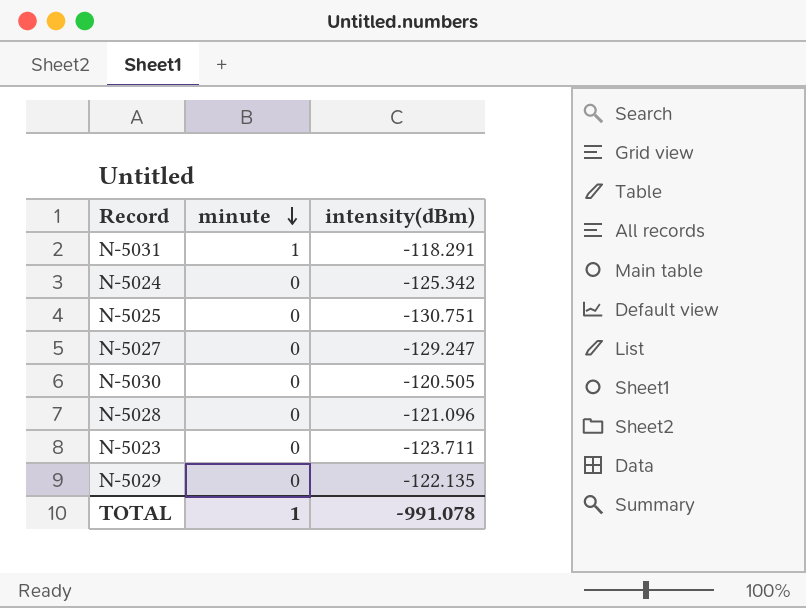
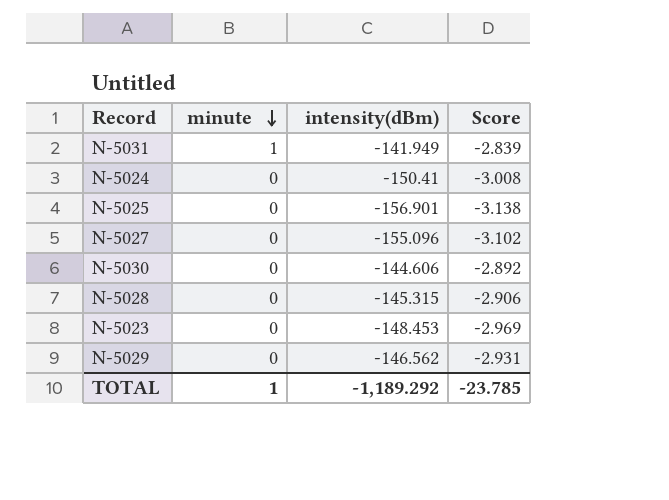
column Score | formula: none -> [intensity(dBm)] * 0.02
N-5031 | intensity(dBm): -118.291 -> -141.949
N-5024 | intensity(dBm): -125.342 -> -150.41
N-5025 | intensity(dBm): -130.751 -> -156.901
N-5027 | intensity(dBm): -129.247 -> -155.096
N-5030 | intensity(dBm): -120.505 -> -144.606
N-5028 | intensity(dBm): -121.096 -> -145.315
N-5023 | intensity(dBm): -123.711 -> -148.453
N-5029 | intensity(dBm): -122.135 -> -146.562
TOTAL | intensity(dBm): -991.078 -> -1,189.292

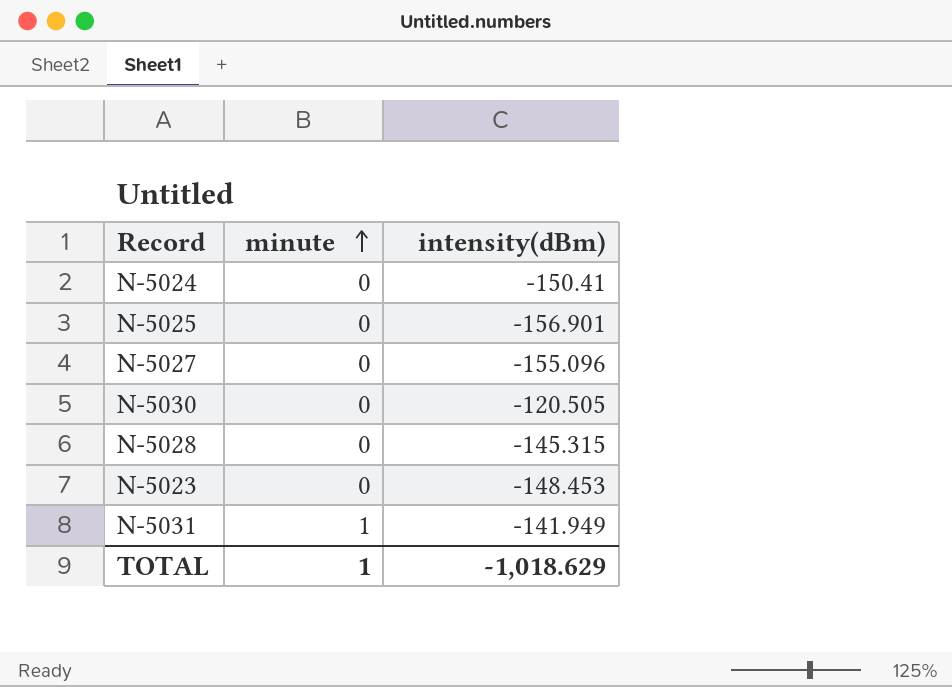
row order: minute descending -> minute ascending
column Score | formula: [intensity(dBm)] * 0.02 -> none
row N-5029: 0 | -146.562 | -2.931 -> none
N-5030 | intensity(dBm): -144.606 -> -120.505
TOTAL | intensity(dBm): -1,189.292 -> -1,018.629

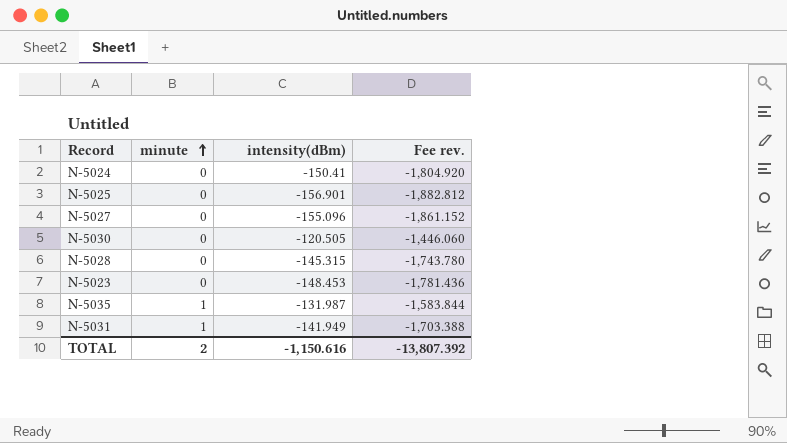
column Fee rev. | formula: none -> [intensity(dBm)] * 12
row N-5035: none -> 1 | -131.987 | -1,583.844
TOTAL | minute: 1 -> 2
TOTAL | intensity(dBm): -1,018.629 -> -1,150.616

